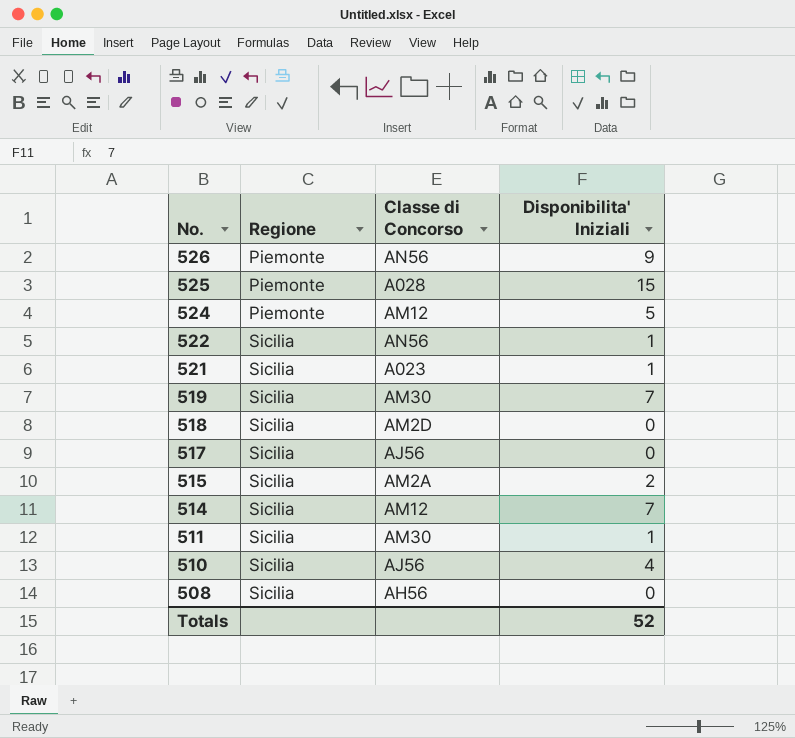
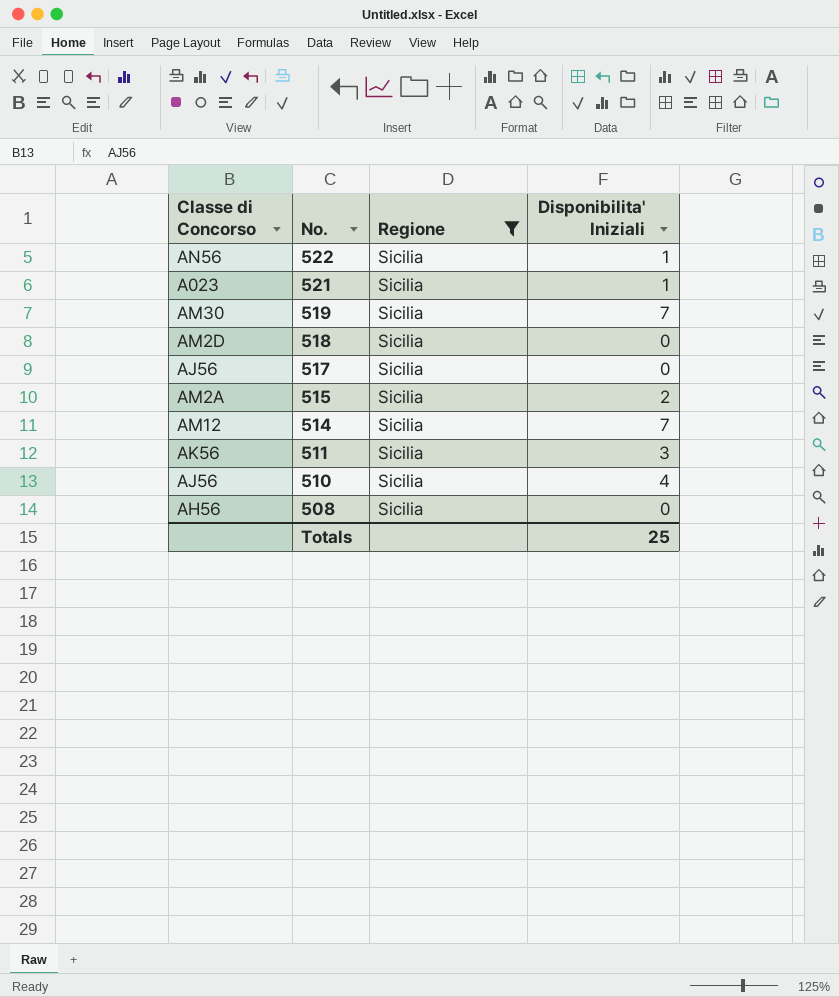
filter: none -> Regione = Sicilia
column Classe di Concorso | position: 3 -> 1
511 | Classe di Concorso: AM30 -> AK56
511 | Disponibilita' Iniziali: 1 -> 3
Totals | Disponibilita' Iniziali: 52 -> 25

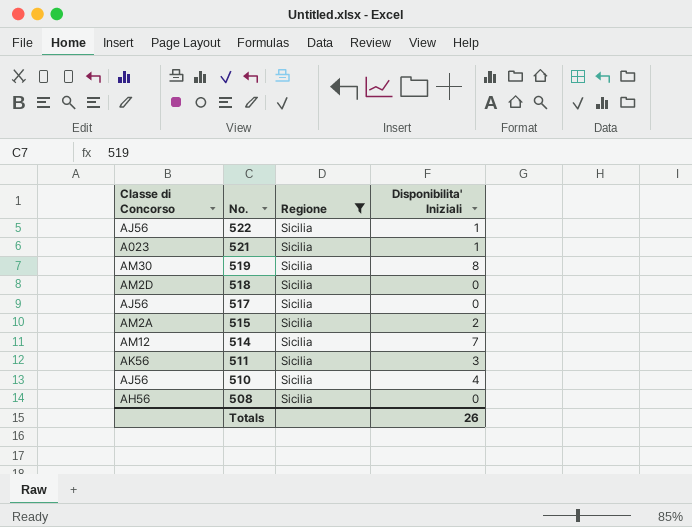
522 | Classe di Concorso: AN56 -> AJ56
519 | Disponibilita' Iniziali: 7 -> 8
Totals | Disponibilita' Iniziali: 25 -> 26

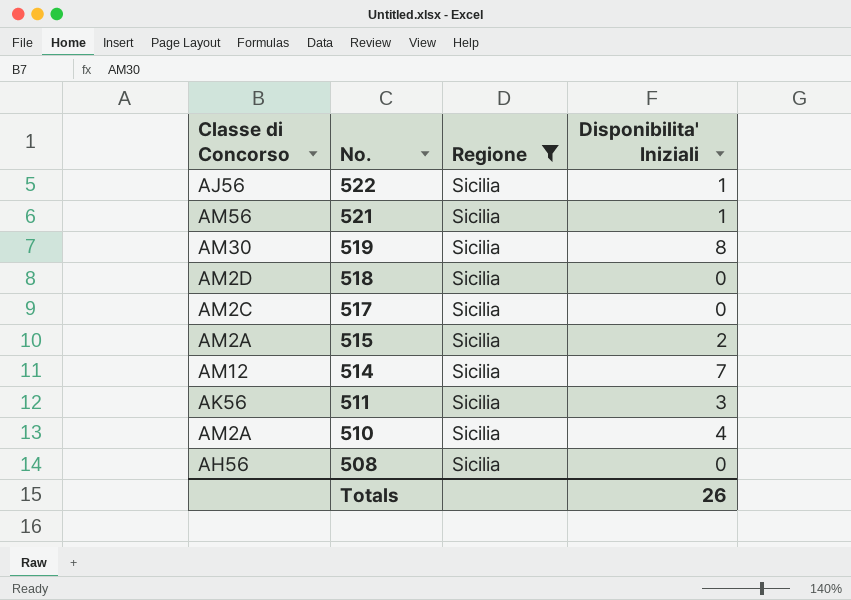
521 | Classe di Concorso: A023 -> AM56
517 | Classe di Concorso: AJ56 -> AM2C
510 | Classe di Concorso: AJ56 -> AM2A

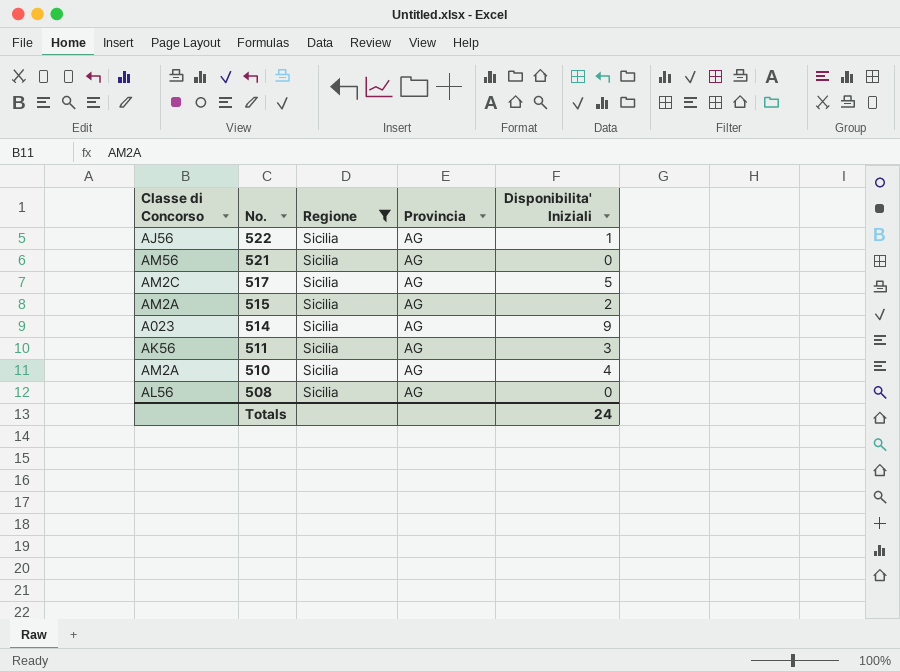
column Provincia | position: none -> 4
row 519: AM30 | Sicilia | 8 -> none
row 518: AM2D | Sicilia | 0 -> none
521 | Disponibilita' Iniziali: 1 -> 0
517 | Disponibilita' Iniziali: 0 -> 5
514 | Classe di Concorso: AM12 -> A023
514 | Disponibilita' Iniziali: 7 -> 9
508 | Classe di Concorso: AH56 -> AL56
Totals | Disponibilita' Iniziali: 26 -> 24

